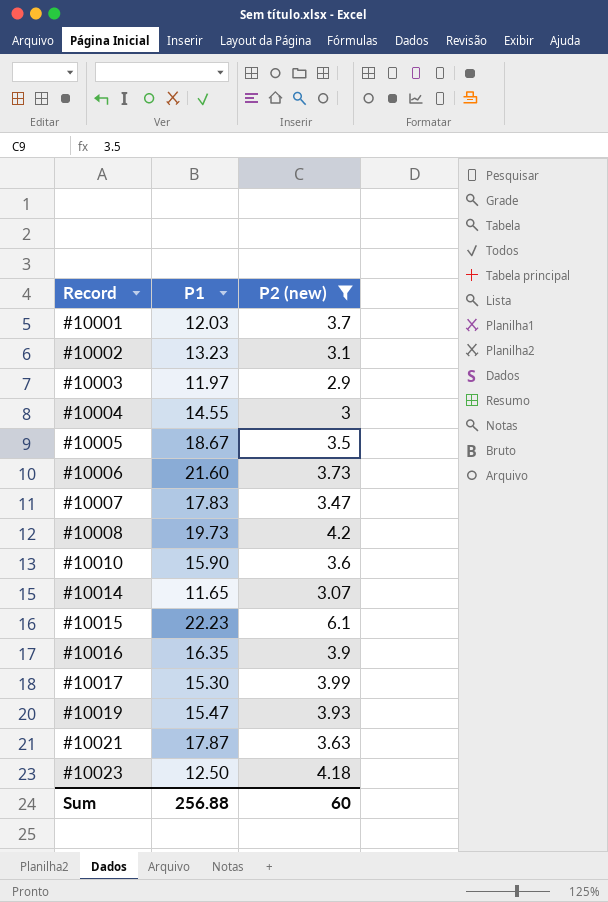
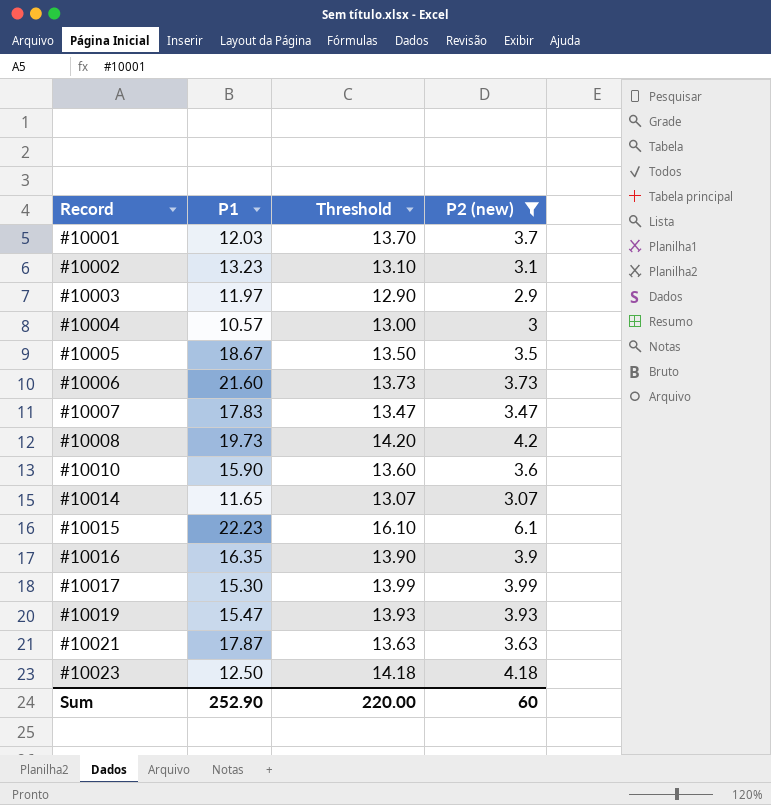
column Threshold | formula: none -> [P2 (new)] + 10
#10004 | P1: 14.55 -> 10.57
Sum | P1: 256.88 -> 252.90

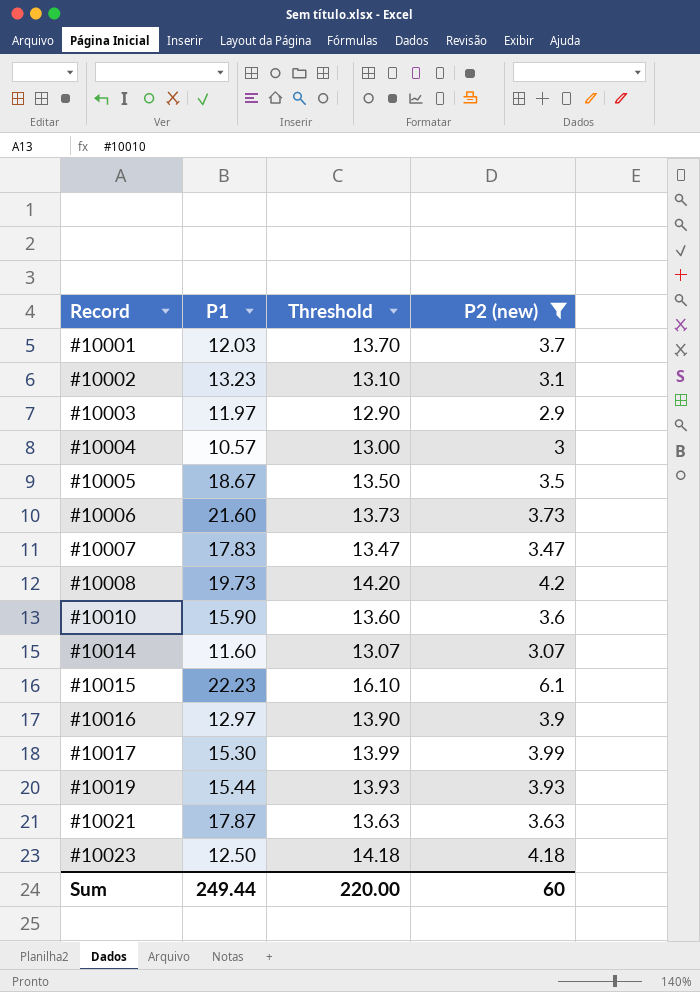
#10014 | P1: 11.65 -> 11.60
#10016 | P1: 16.35 -> 12.97
#10019 | P1: 15.47 -> 15.44
Sum | P1: 252.90 -> 249.44

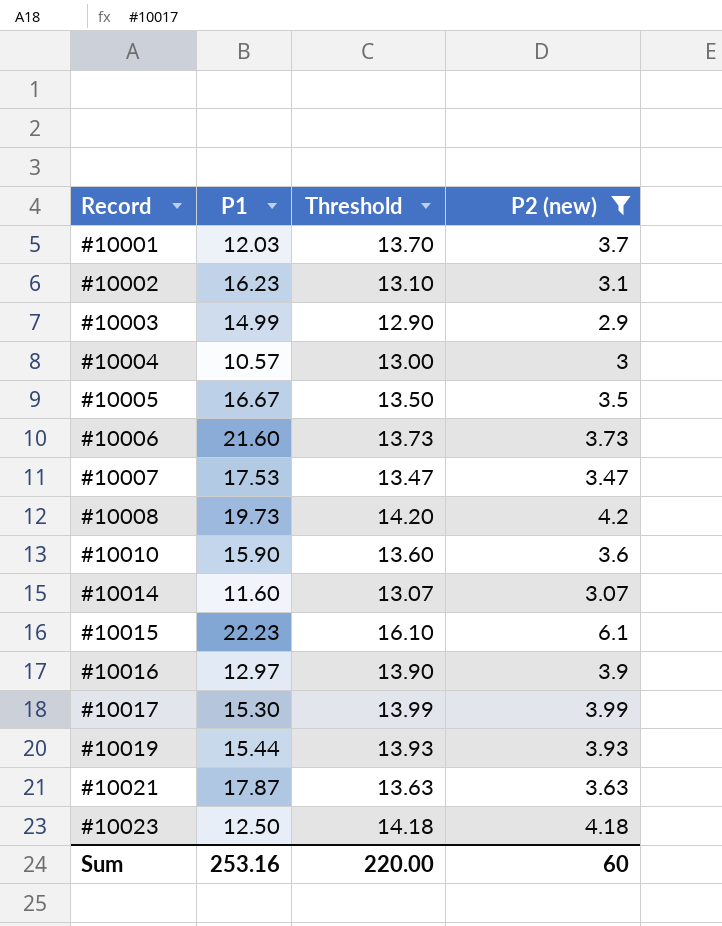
#10002 | P1: 13.23 -> 16.23
#10003 | P1: 11.97 -> 14.99
#10005 | P1: 18.67 -> 16.67
#10007 | P1: 17.83 -> 17.53
Sum | P1: 249.44 -> 253.16

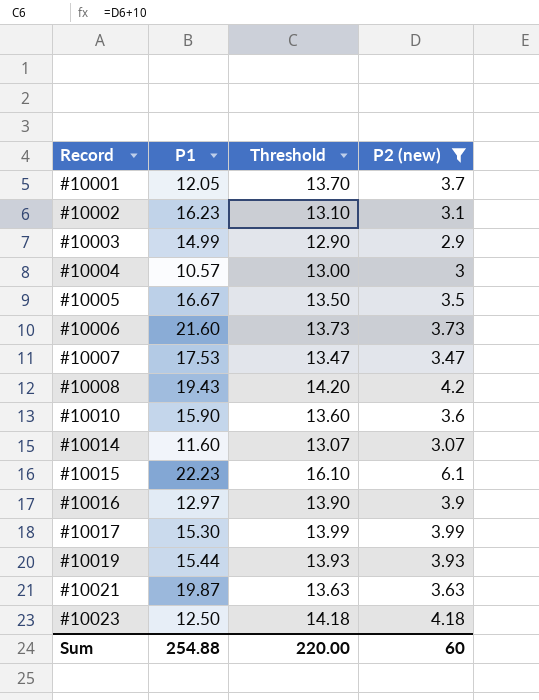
#10001 | P1: 12.03 -> 12.05
#10008 | P1: 19.73 -> 19.43
#10021 | P1: 17.87 -> 19.87
Sum | P1: 253.16 -> 254.88

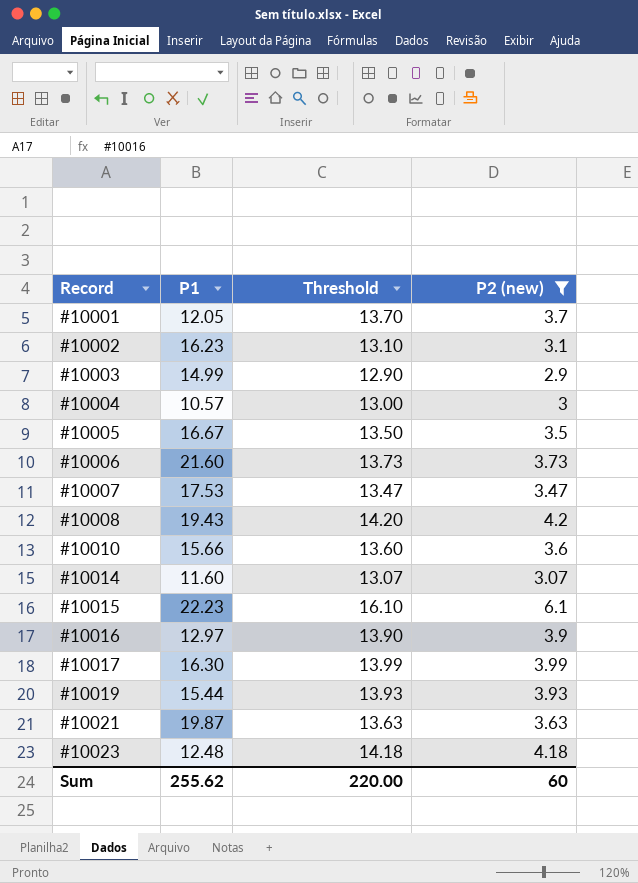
#10010 | P1: 15.90 -> 15.66
#10017 | P1: 15.30 -> 16.30
#10023 | P1: 12.50 -> 12.48
Sum | P1: 254.88 -> 255.62

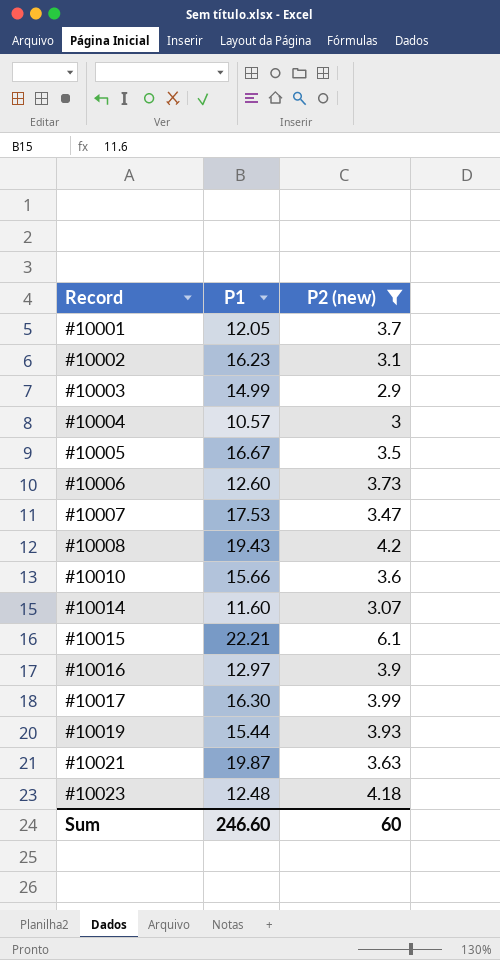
column Threshold | formula: [P2 (new)] + 10 -> none
#10006 | P1: 21.60 -> 12.60
#10015 | P1: 22.23 -> 22.21
Sum | P1: 255.62 -> 246.60

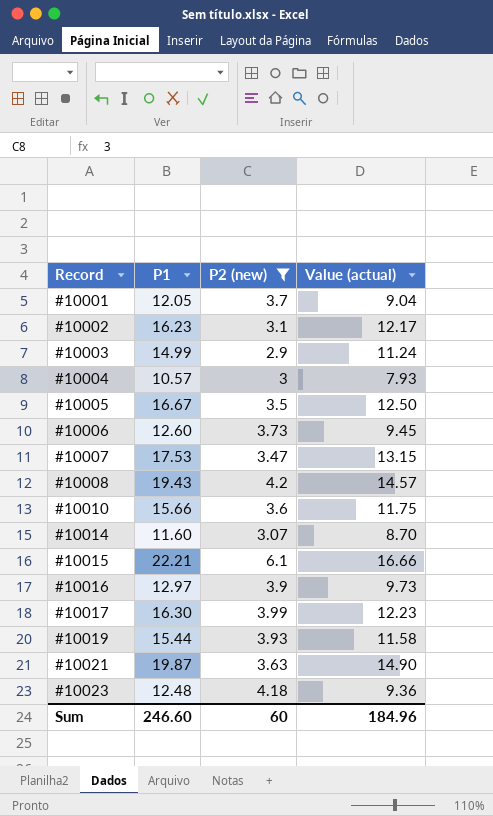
column Value (actual) | formula: none -> [P1] * 0.75

